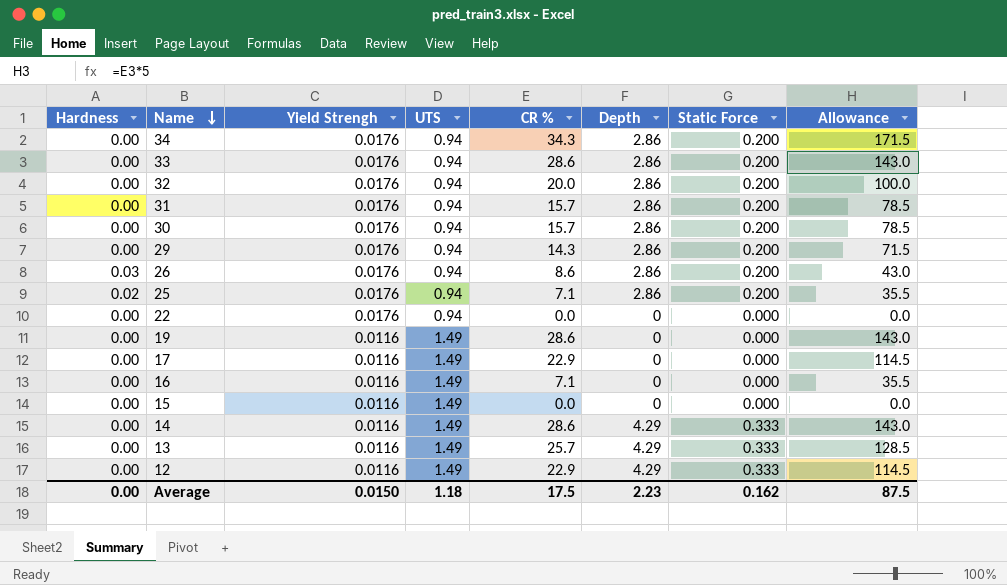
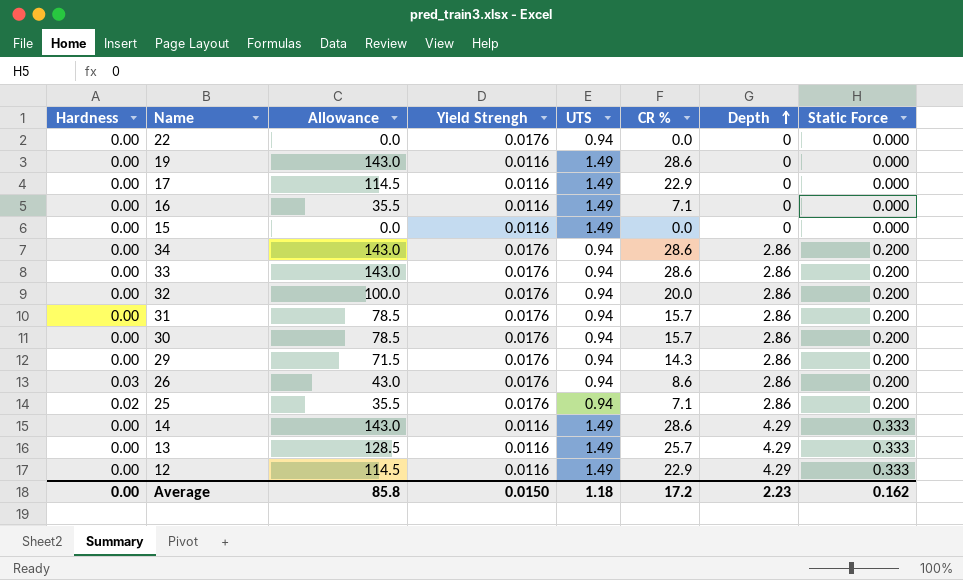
row order: Name descending -> Depth ascending
column Allowance | position: 8 -> 3
34 | Allowance: 171.5 -> 143.0
34 | CR %: 34.3 -> 28.6
Average | Allowance: 87.5 -> 85.8
Average | CR %: 17.5 -> 17.2

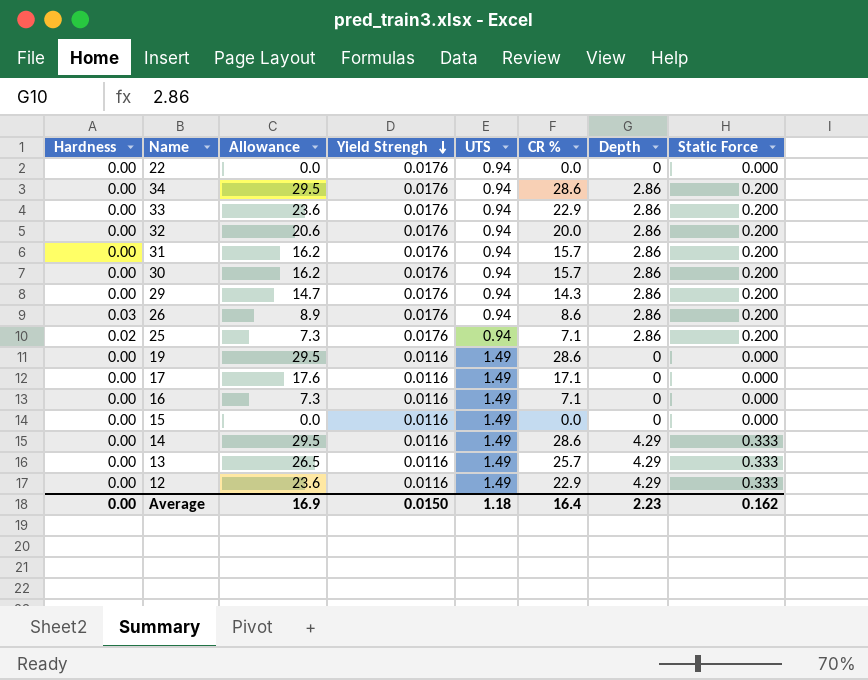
row order: Depth ascending -> Yield Strengh descending
column Allowance | formula: [CR %] * 5 -> [CR %] * 1.03
33 | CR %: 28.6 -> 22.9
17 | CR %: 22.9 -> 17.1
Average | Allowance: 85.8 -> 16.9
Average | CR %: 17.2 -> 16.4

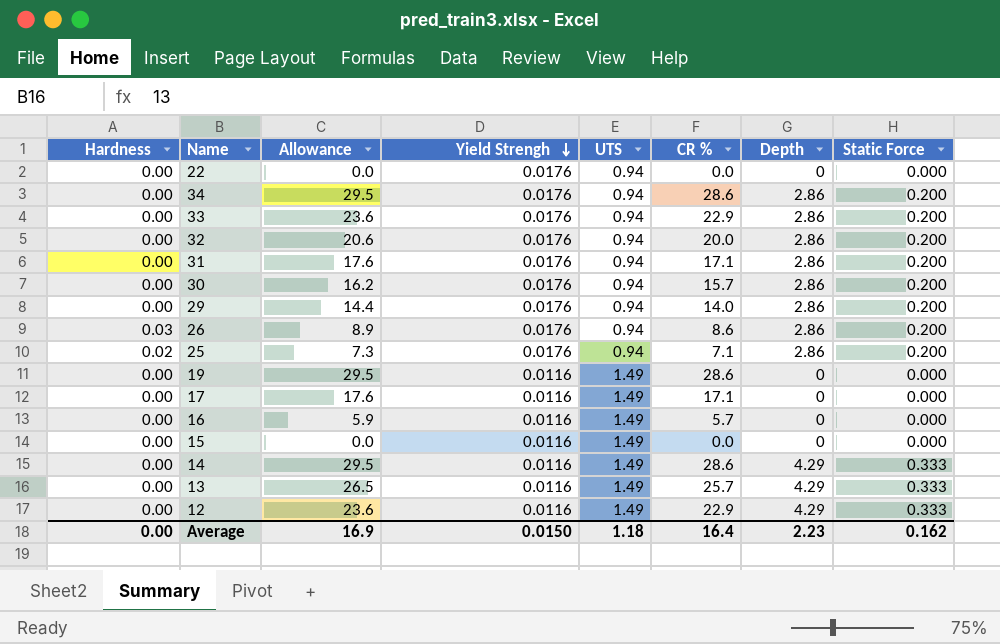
31 | Allowance: 16.2 -> 17.6
31 | CR %: 15.7 -> 17.1
29 | Allowance: 14.7 -> 14.4
29 | CR %: 14.3 -> 14.0
16 | Allowance: 7.3 -> 5.9
16 | CR %: 7.1 -> 5.7

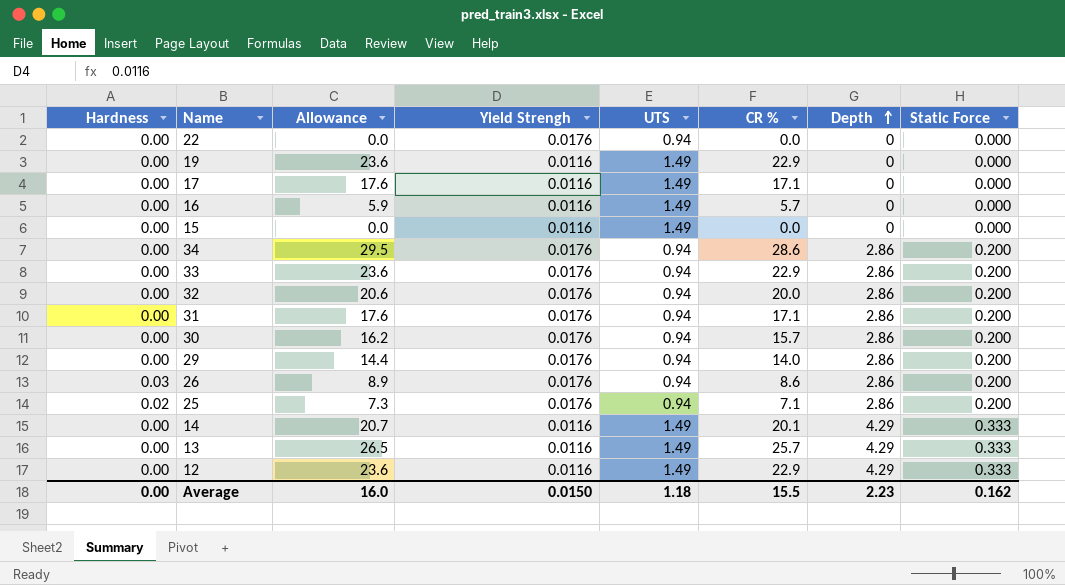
row order: Yield Strengh descending -> Depth ascending
19 | Allowance: 29.5 -> 23.6
19 | CR %: 28.6 -> 22.9
14 | Allowance: 29.5 -> 20.7
14 | CR %: 28.6 -> 20.1
Average | Allowance: 16.9 -> 16.0
Average | CR %: 16.4 -> 15.5

